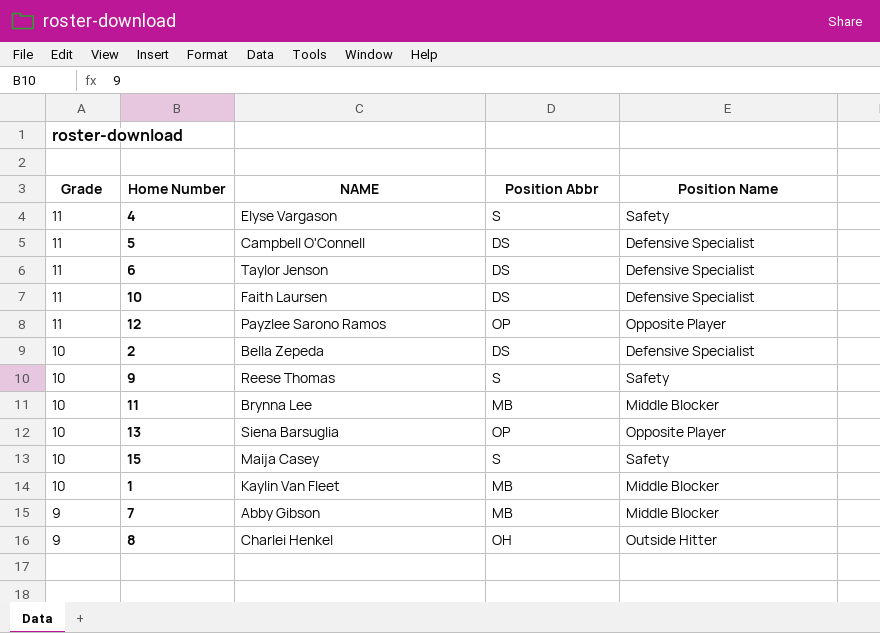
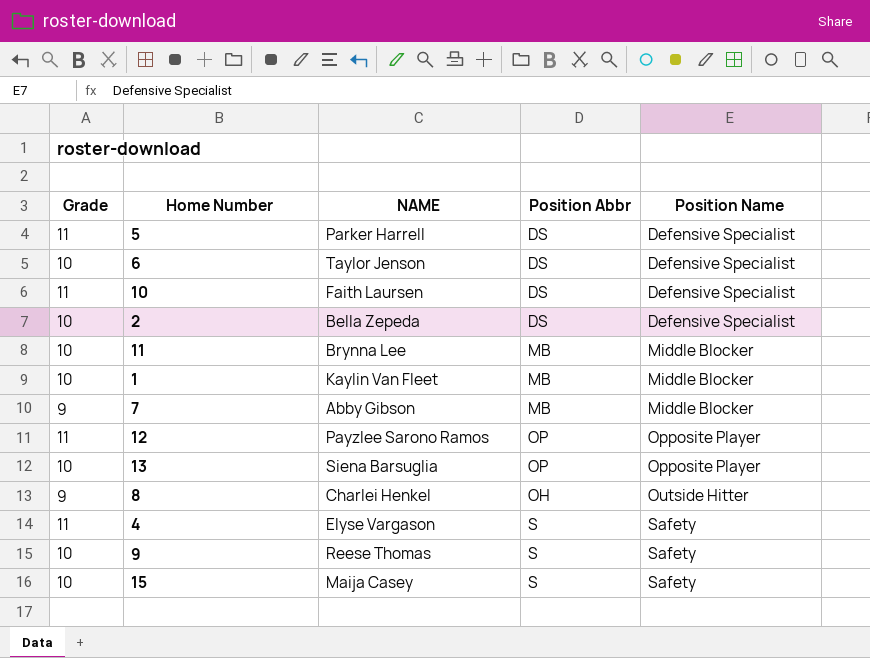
row order: Grade descending -> Position Name ascending
5 | NAME: Campbell O'Connell -> Parker Harrell
6 | Grade: 11 -> 10

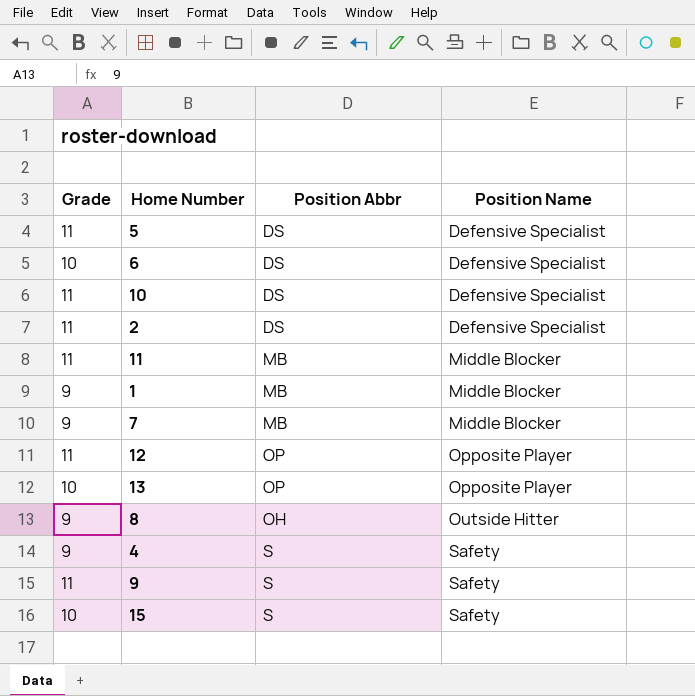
column NAME | position: 3 -> none
2 | Grade: 10 -> 11
11 | Grade: 10 -> 11
1 | Grade: 10 -> 9
4 | Grade: 11 -> 9
9 | Grade: 10 -> 11

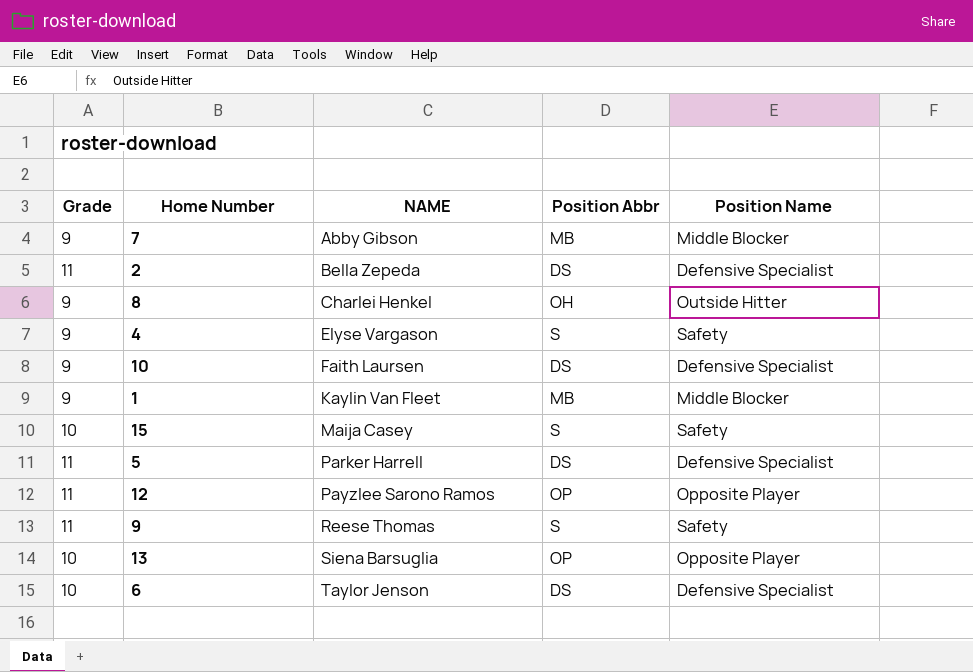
row order: Position Name ascending -> NAME ascending
column NAME | position: none -> 3
row 11: 11 | MB | Middle Blocker -> none
10 | Grade: 11 -> 9

